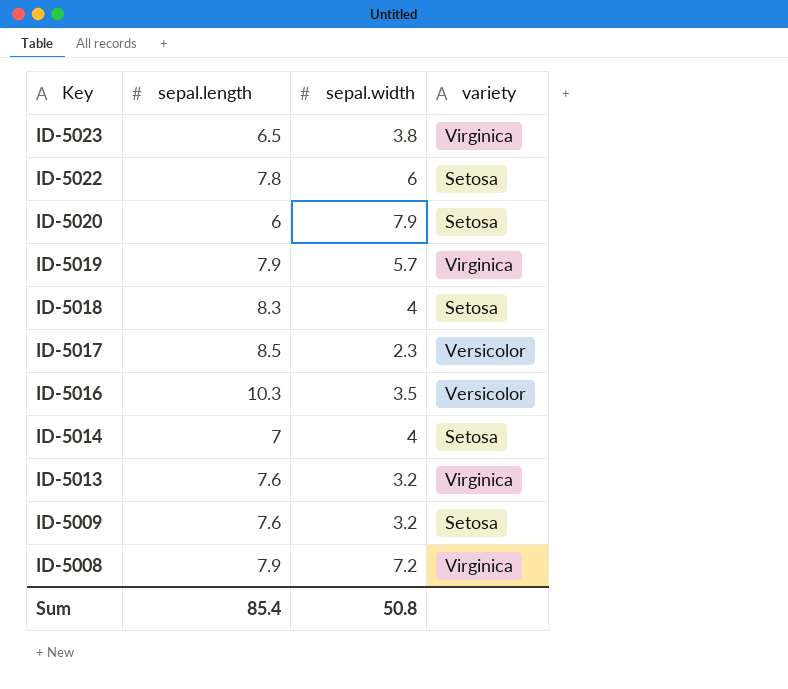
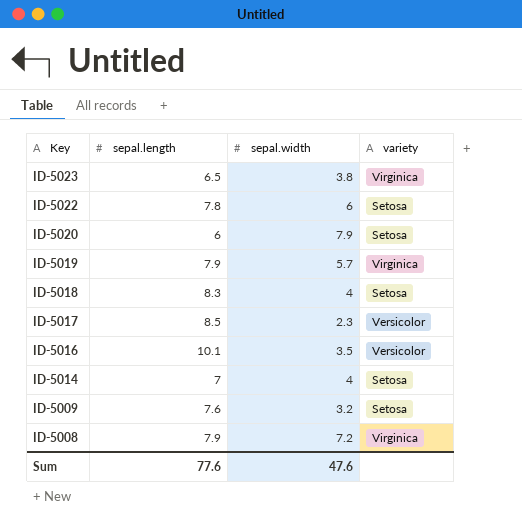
row ID-5013: 7.6 | 3.2 | Virginica -> none
ID-5016 | sepal.length: 10.3 -> 10.1
Sum | sepal.length: 85.4 -> 77.6
Sum | sepal.width: 50.8 -> 47.6

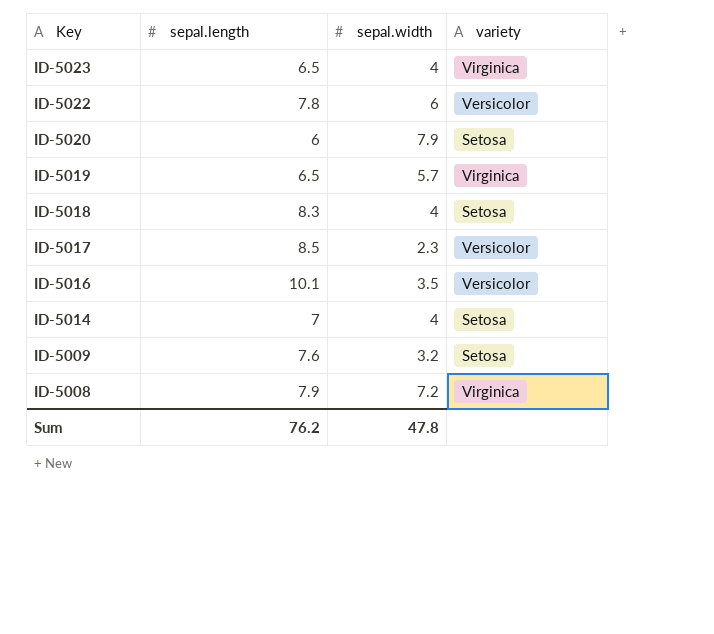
ID-5023 | sepal.width: 3.8 -> 4
ID-5022 | variety: Setosa -> Versicolor
ID-5019 | sepal.length: 7.9 -> 6.5
Sum | sepal.length: 77.6 -> 76.2
Sum | sepal.width: 47.6 -> 47.8

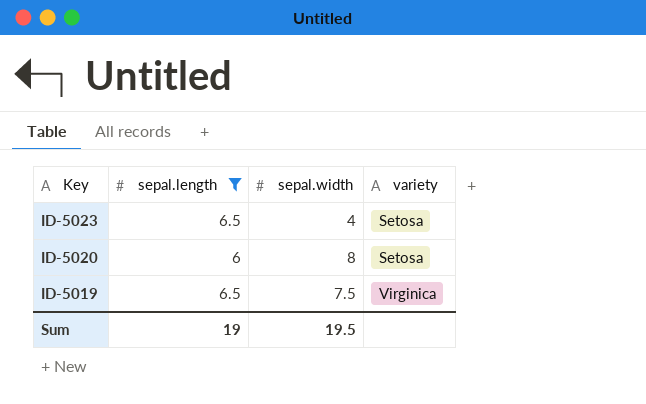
filter: none -> sepal.length <= 6.5
ID-5023 | variety: Virginica -> Setosa
ID-5020 | sepal.width: 7.9 -> 8
ID-5019 | sepal.width: 5.7 -> 7.5
Sum | sepal.length: 76.2 -> 19
Sum | sepal.width: 47.8 -> 19.5

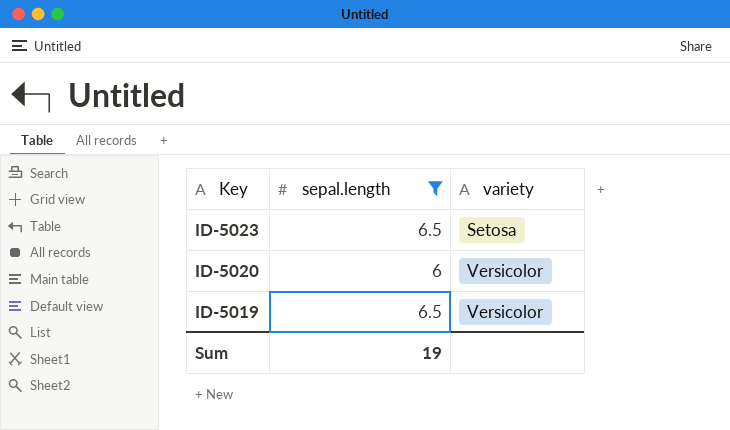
column sepal.width | position: 3 -> none
ID-5020 | variety: Setosa -> Versicolor
ID-5019 | variety: Virginica -> Versicolor

